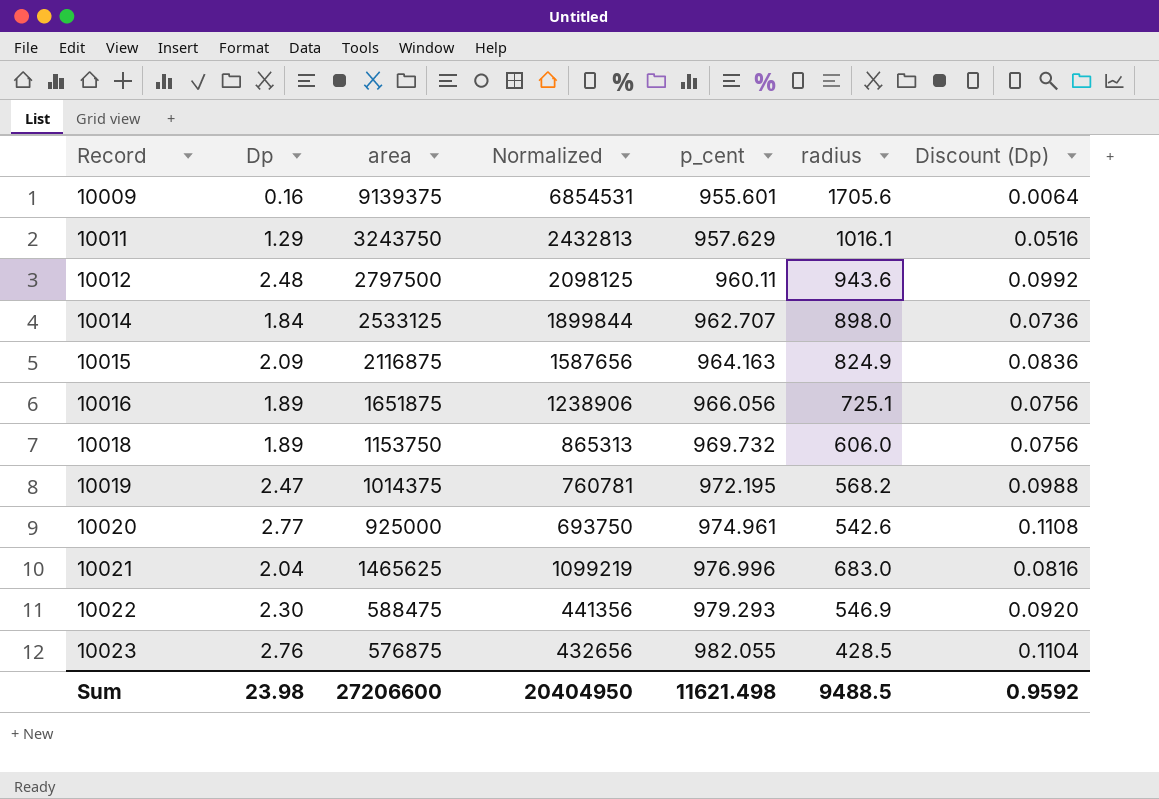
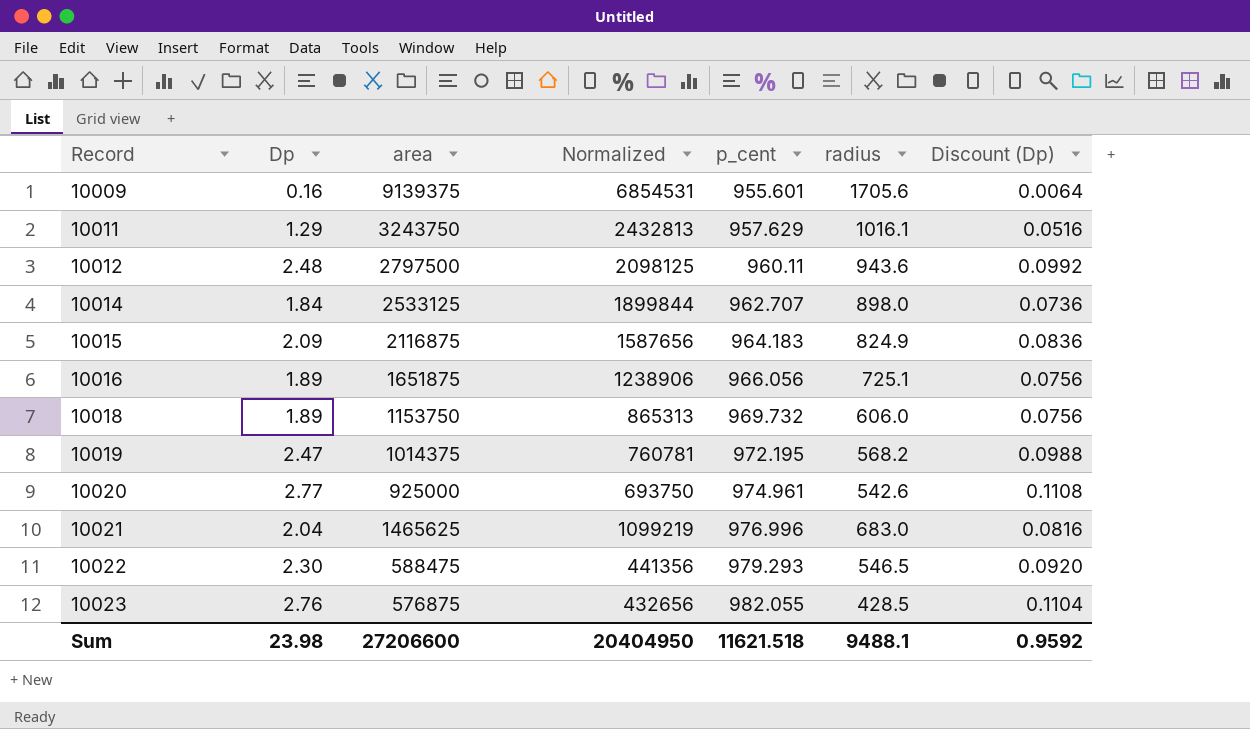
10015 | p_cent: 964.163 -> 964.183
10022 | radius: 546.9 -> 546.5
Sum | p_cent: 11621.498 -> 11621.518
Sum | radius: 9488.5 -> 9488.1

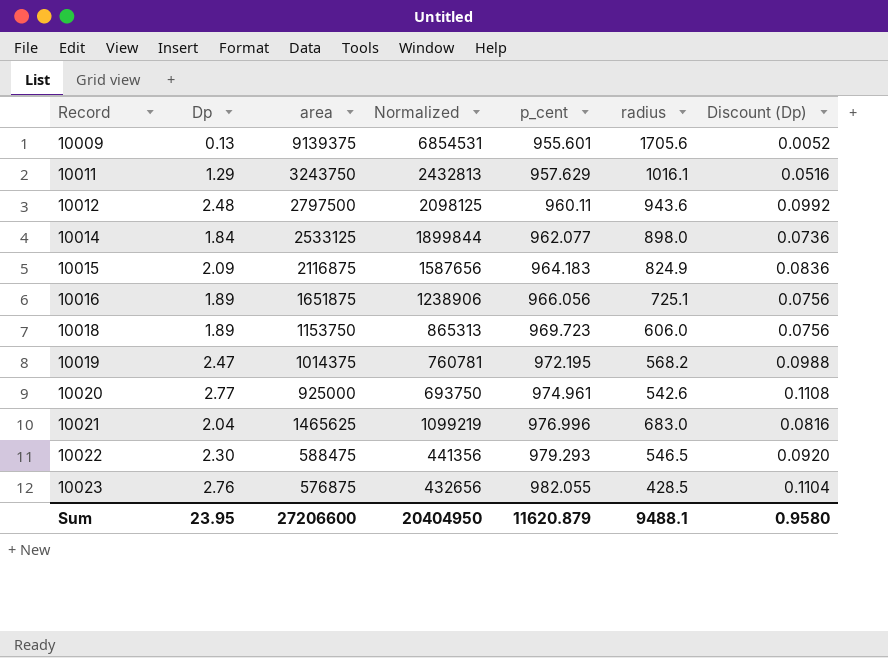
10009 | Dp: 0.16 -> 0.13
10009 | Discount (Dp): 0.0064 -> 0.0052
10014 | p_cent: 962.707 -> 962.077
10018 | p_cent: 969.732 -> 969.723
Sum | Dp: 23.98 -> 23.95
Sum | p_cent: 11621.518 -> 11620.879
Sum | Discount (Dp): 0.9592 -> 0.9580

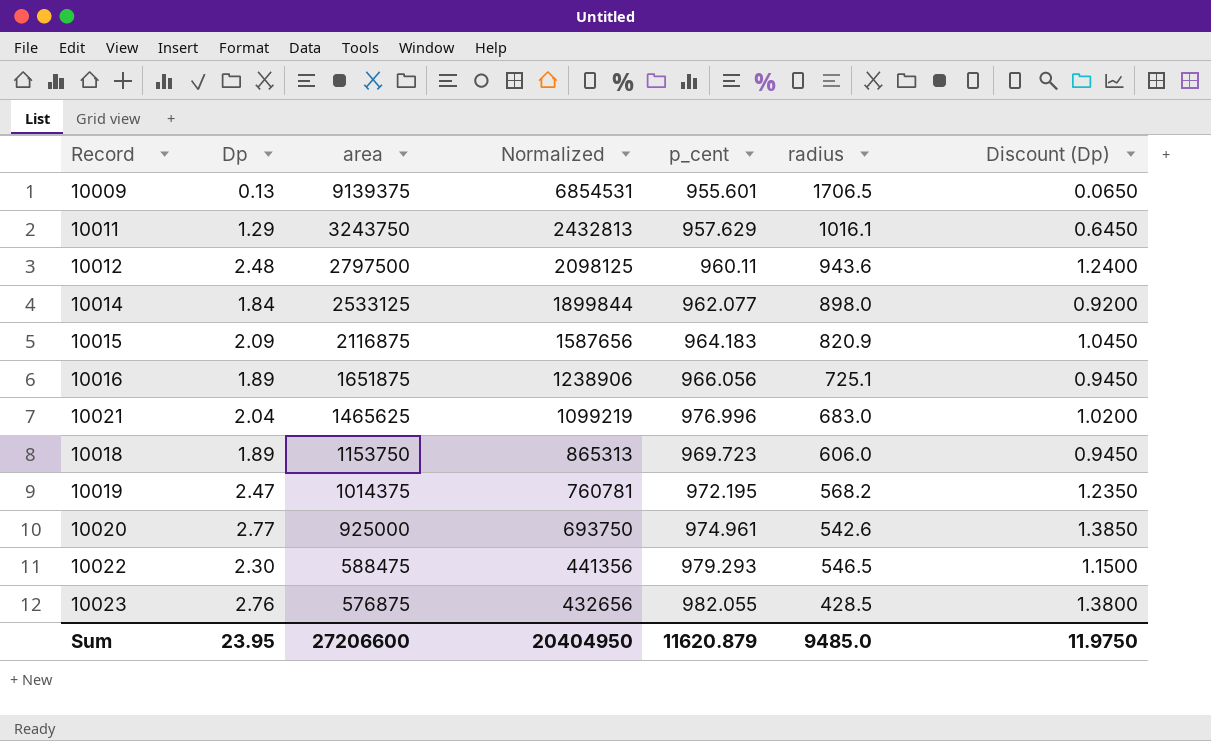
row order: Record ascending -> area descending
column Discount (Dp) | formula: [Dp] * 0.04 -> [Dp] * 0.5
10009 | radius: 1705.6 -> 1706.5
10015 | radius: 824.9 -> 820.9
Sum | radius: 9488.1 -> 9485.0
Sum | Discount (Dp): 0.9580 -> 11.9750

